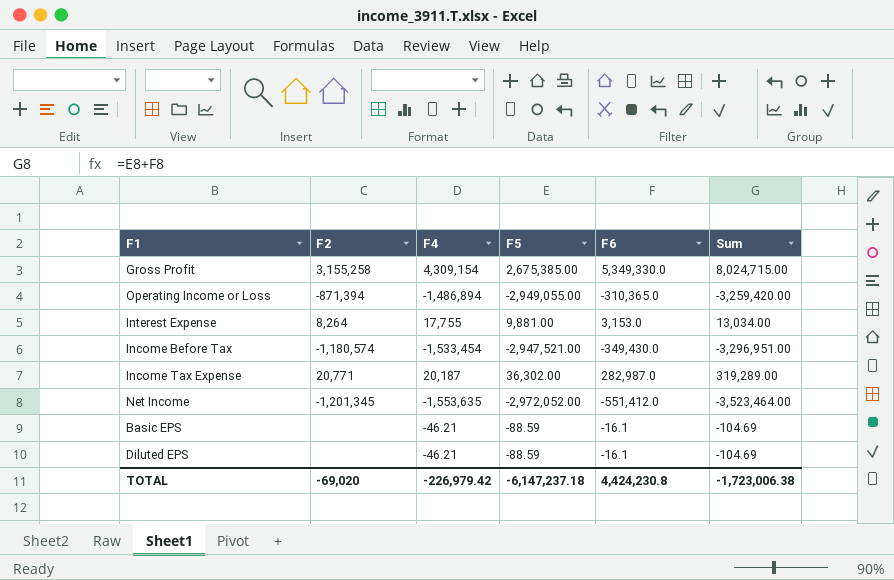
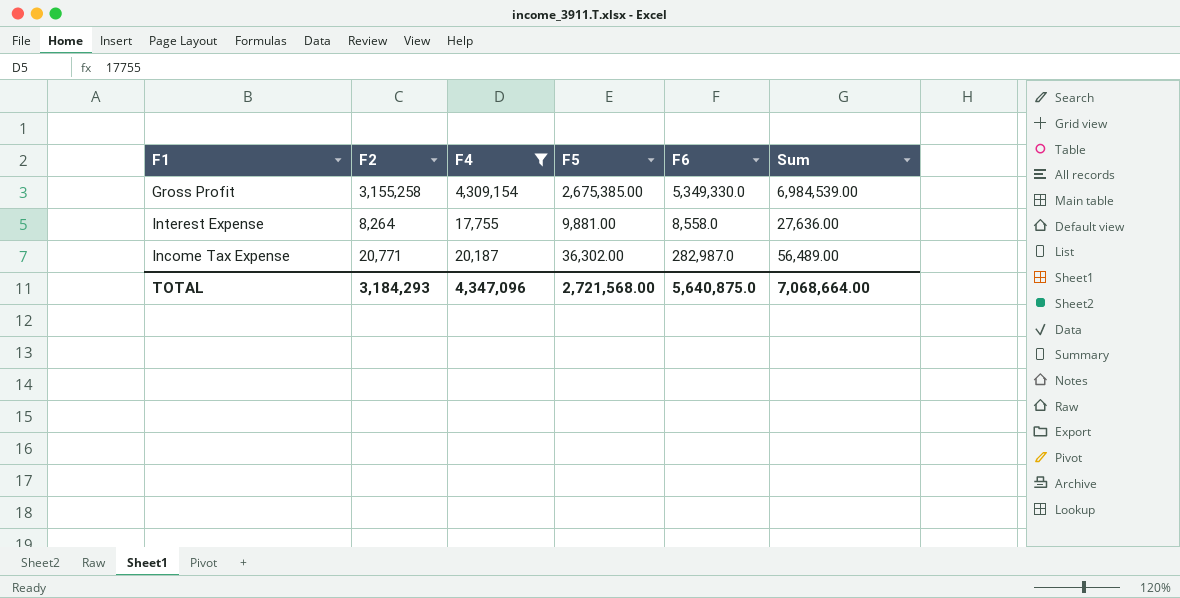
filter: none -> F4 >= 17,755
column Sum | formula: [F5] + [F6] -> [F4] + [F5]
Interest Expense | F6: 3,153.0 -> 8,558.0
TOTAL | F2: -69,020 -> 3,184,293
TOTAL | F4: -226,979.42 -> 4,347,096
TOTAL | F5: -6,147,237.18 -> 2,721,568.00
TOTAL | F6: 4,424,230.8 -> 5,640,875.0
TOTAL | Sum: -1,723,006.38 -> 7,068,664.00

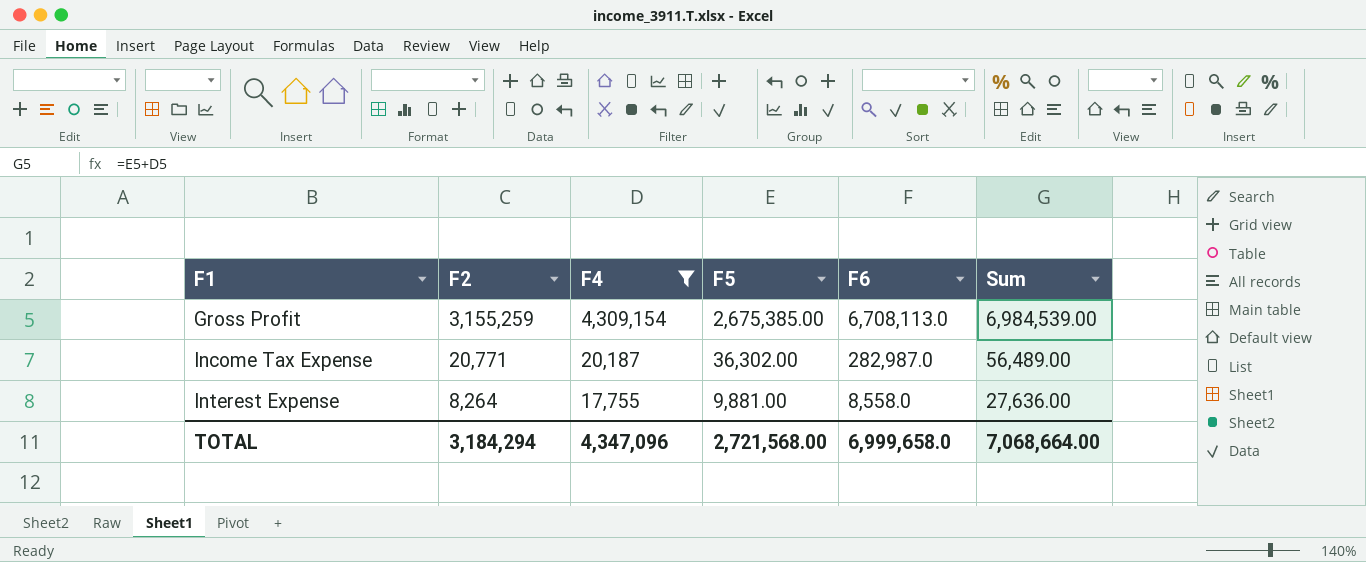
row order: none -> F1 ascending
Gross Profit | F2: 3,155,258 -> 3,155,259
Gross Profit | F6: 5,349,330.0 -> 6,708,113.0
TOTAL | F2: 3,184,293 -> 3,184,294
TOTAL | F6: 5,640,875.0 -> 6,999,658.0

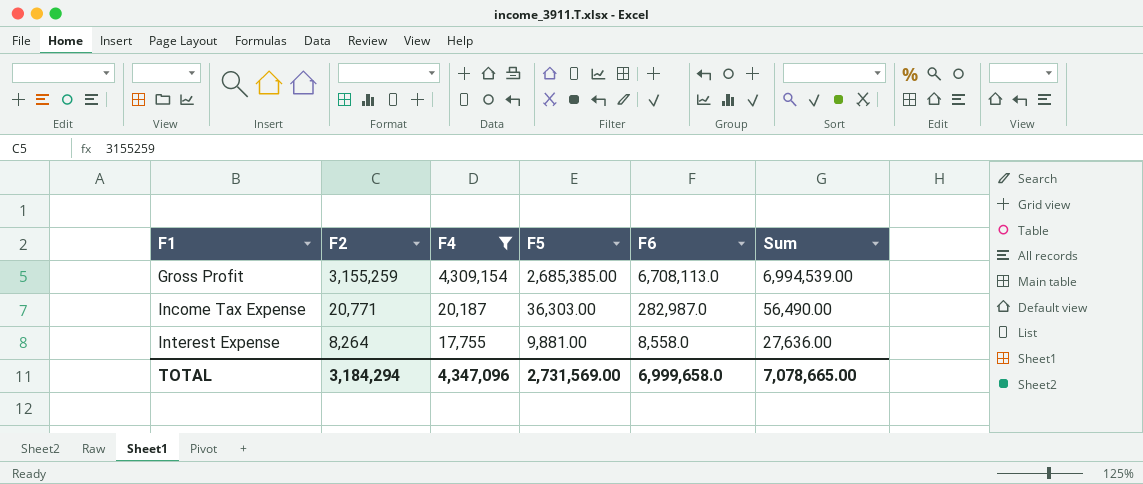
Gross Profit | F5: 2,675,385.00 -> 2,685,385.00
Gross Profit | Sum: 6,984,539.00 -> 6,994,539.00
Income Tax Expense | F5: 36,302.00 -> 36,303.00
Income Tax Expense | Sum: 56,489.00 -> 56,490.00
TOTAL | F5: 2,721,568.00 -> 2,731,569.00
TOTAL | Sum: 7,068,664.00 -> 7,078,665.00

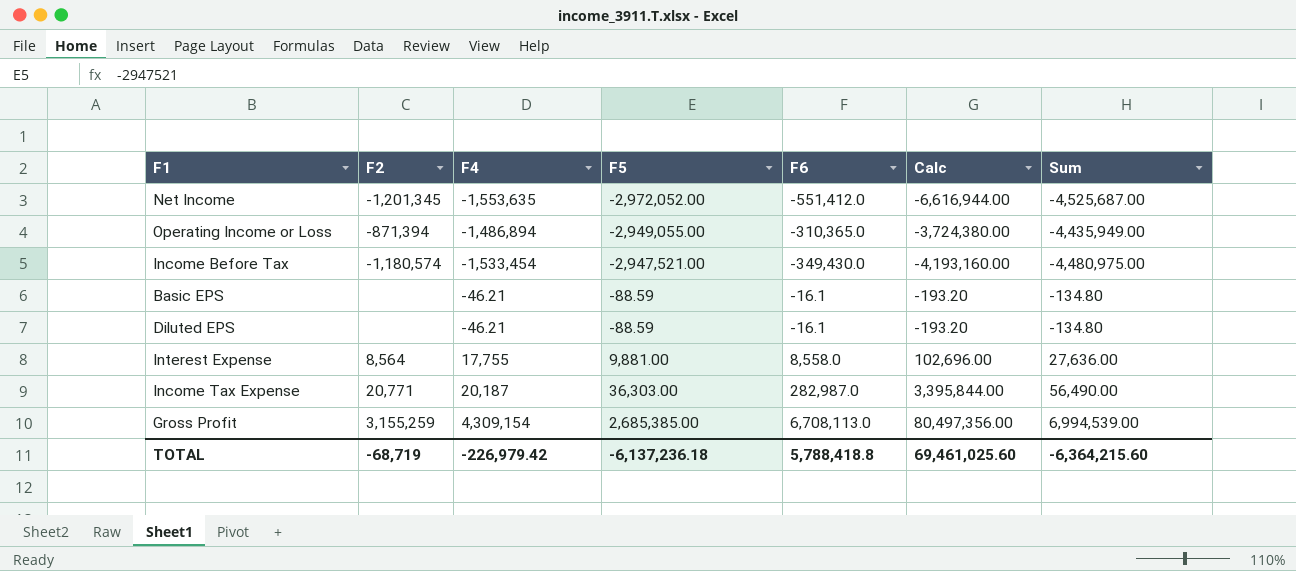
filter: F4 >= 17,755 -> none
row order: F1 ascending -> F5 ascending
column Calc | formula: none -> [F6] * 12
Interest Expense | F2: 8,264 -> 8,564
TOTAL | F2: 3,184,294 -> -68,719
TOTAL | F4: 4,347,096 -> -226,979.42
TOTAL | F5: 2,731,569.00 -> -6,137,236.18
TOTAL | F6: 6,999,658.0 -> 5,788,418.8
TOTAL | Sum: 7,078,665.00 -> -6,364,215.60

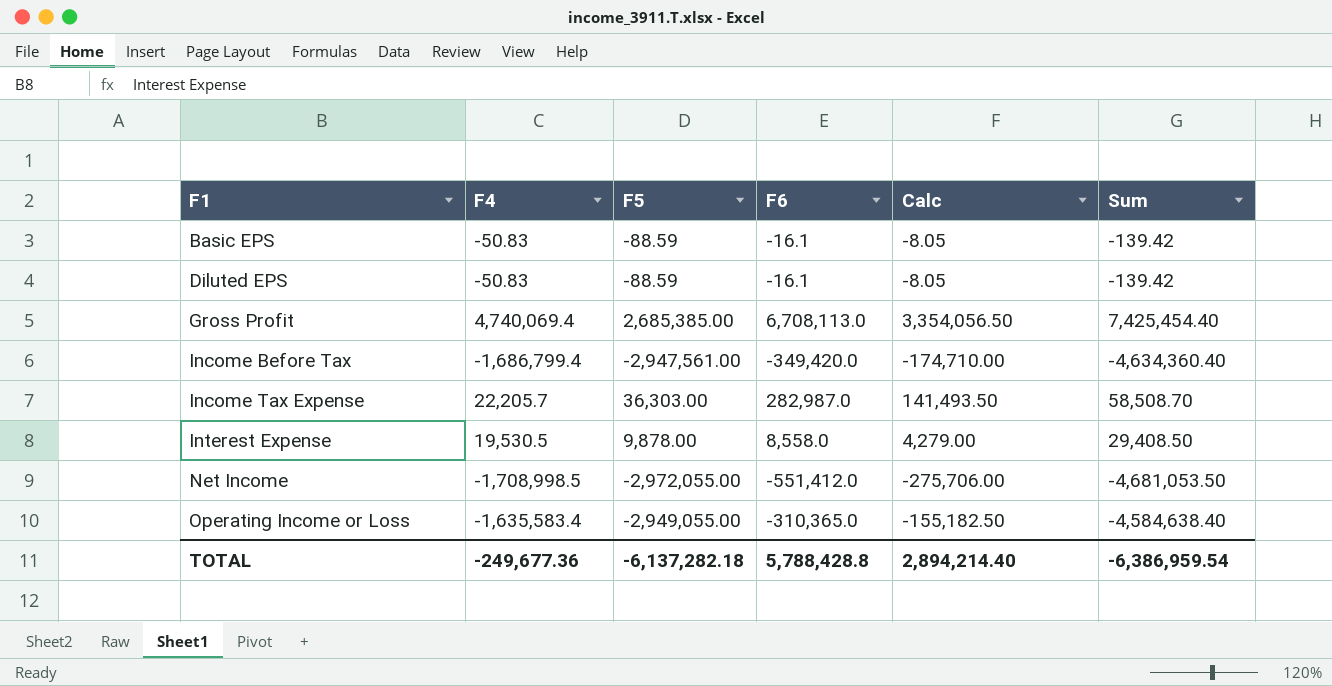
row order: F5 ascending -> F1 ascending
column F2 | position: 2 -> none
column Calc | formula: [F6] * 12 -> [F6] * 0.5
Basic EPS | F4: -46.21 -> -50.83
Basic EPS | Sum: -134.80 -> -139.42
Diluted EPS | F4: -46.21 -> -50.83
Diluted EPS | Sum: -134.80 -> -139.42
Gross Profit | F4: 4,309,154 -> 4,740,069.4
Gross Profit | Sum: 6,994,539.00 -> 7,425,454.40
Income Before Tax | F4: -1,533,454 -> -1,686,799.4
Income Before Tax | F5: -2,947,521.00 -> -2,947,561.00
Income Before Tax | F6: -349,430.0 -> -349,420.0
Income Before Tax | Sum: -4,480,975.00 -> -4,634,360.40
Income Tax Expense | F4: 20,187 -> 22,205.7
Income Tax Expense | Sum: 56,490.00 -> 58,508.70
Interest Expense | F4: 17,755 -> 19,530.5
Interest Expense | F5: 9,881.00 -> 9,878.00
Interest Expense | Sum: 27,636.00 -> 29,408.50
Net Income | F4: -1,553,635 -> -1,708,998.5
Net Income | F5: -2,972,052.00 -> -2,972,055.00
Net Income | Sum: -4,525,687.00 -> -4,681,053.50
Operating Income or Loss | F4: -1,486,894 -> -1,635,583.4
Operating Income or Loss | Sum: -4,435,949.00 -> -4,584,638.40
TOTAL | F4: -226,979.42 -> -249,677.36
TOTAL | F5: -6,137,236.18 -> -6,137,282.18
TOTAL | F6: 5,788,418.8 -> 5,788,428.8
TOTAL | Calc: 69,461,025.60 -> 2,894,214.40
TOTAL | Sum: -6,364,215.60 -> -6,386,959.54

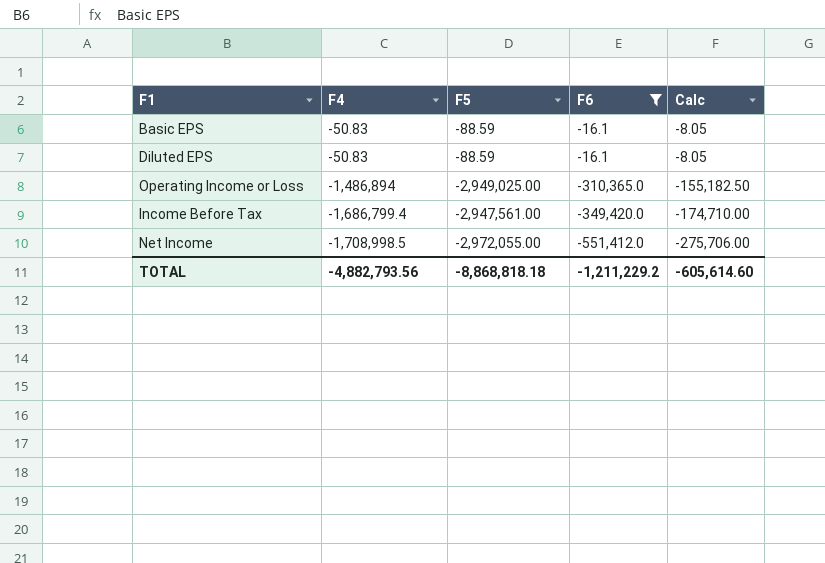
filter: none -> F6 <= -16.1
row order: F1 ascending -> F4 descending
column Sum | formula: [F4] + [F5] -> none
Operating Income or Loss | F4: -1,635,583.4 -> -1,486,894
Operating Income or Loss | F5: -2,949,055.00 -> -2,949,025.00
TOTAL | F4: -249,677.36 -> -4,882,793.56
TOTAL | F5: -6,137,282.18 -> -8,868,818.18
TOTAL | F6: 5,788,428.8 -> -1,211,229.2
TOTAL | Calc: 2,894,214.40 -> -605,614.60

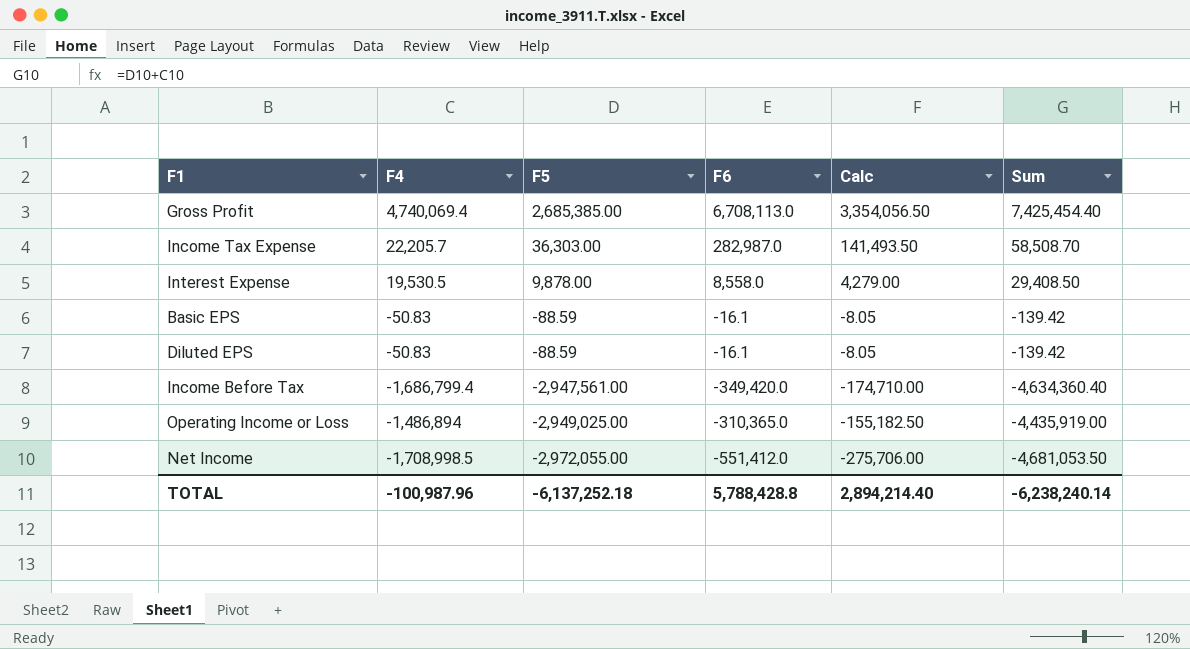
filter: F6 <= -16.1 -> none
row order: F4 descending -> F5 descending
column Sum | formula: none -> [F4] + [F5]
TOTAL | F4: -4,882,793.56 -> -100,987.96
TOTAL | F5: -8,868,818.18 -> -6,137,252.18
TOTAL | F6: -1,211,229.2 -> 5,788,428.8
TOTAL | Calc: -605,614.60 -> 2,894,214.40

